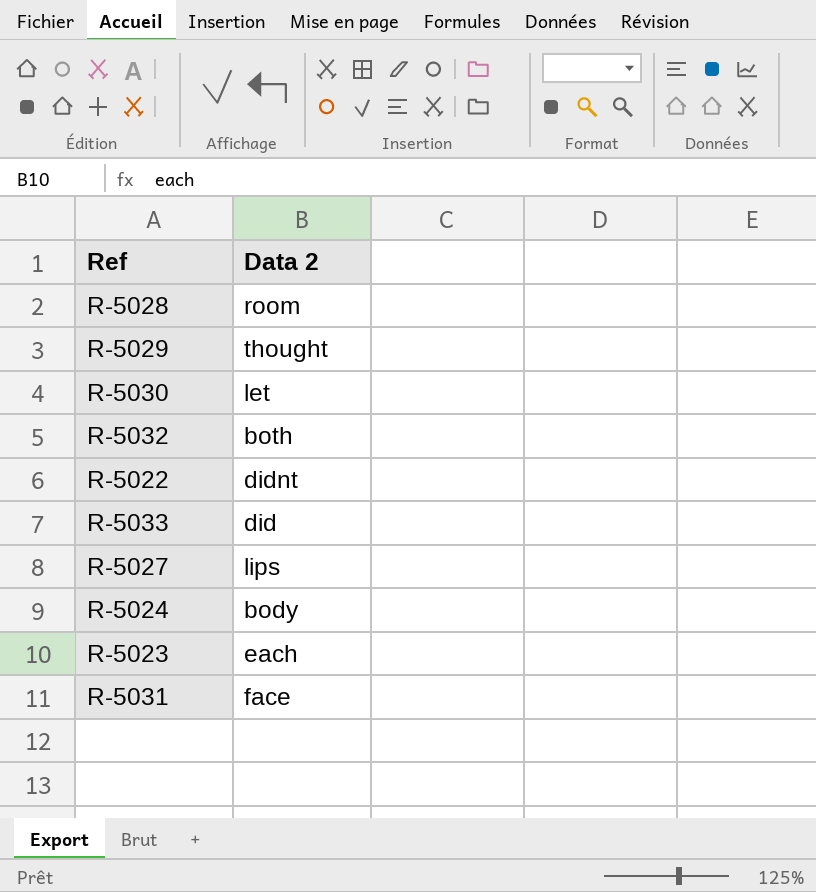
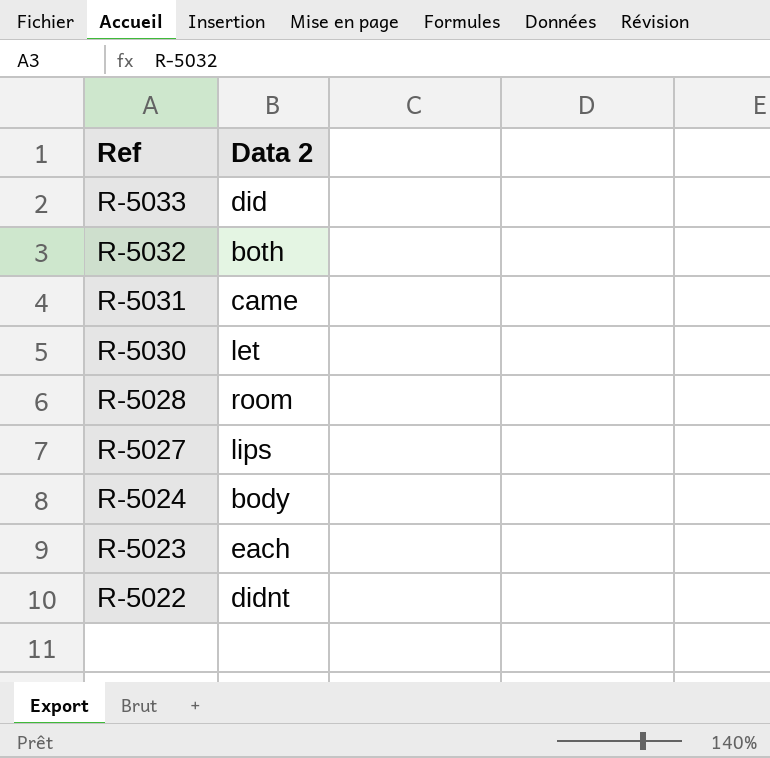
row order: none -> Ref descending
row R-5029: thought -> none
R-5031 | Data 2: face -> came

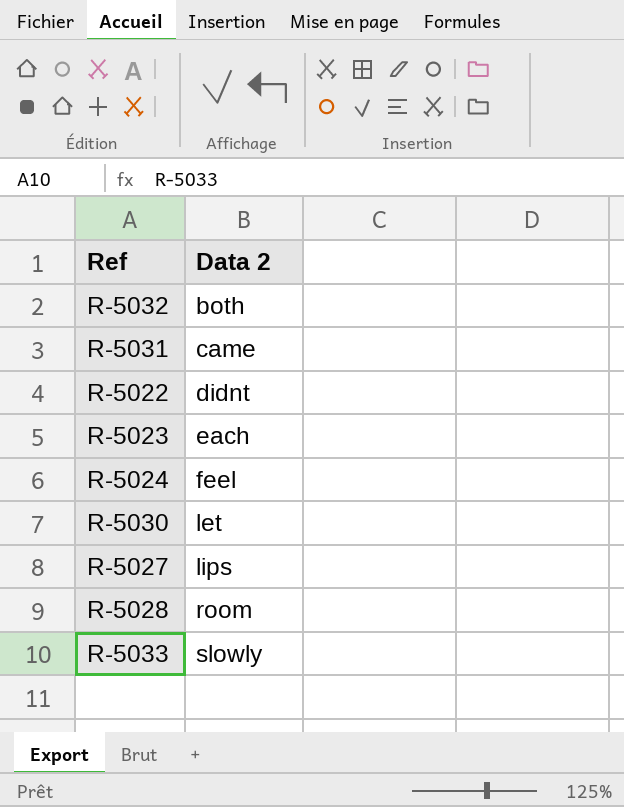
row order: Ref descending -> Data 2 ascending
R-5024 | Data 2: body -> feel
R-5033 | Data 2: did -> slowly

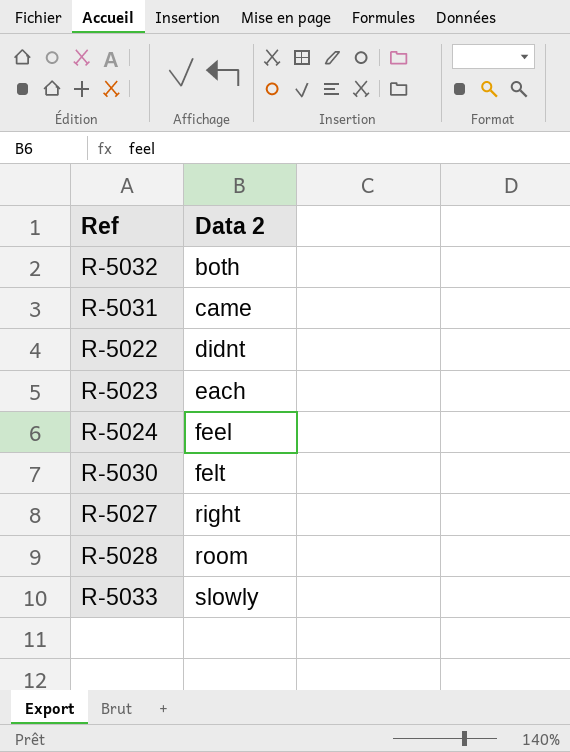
R-5030 | Data 2: let -> felt
R-5027 | Data 2: lips -> right

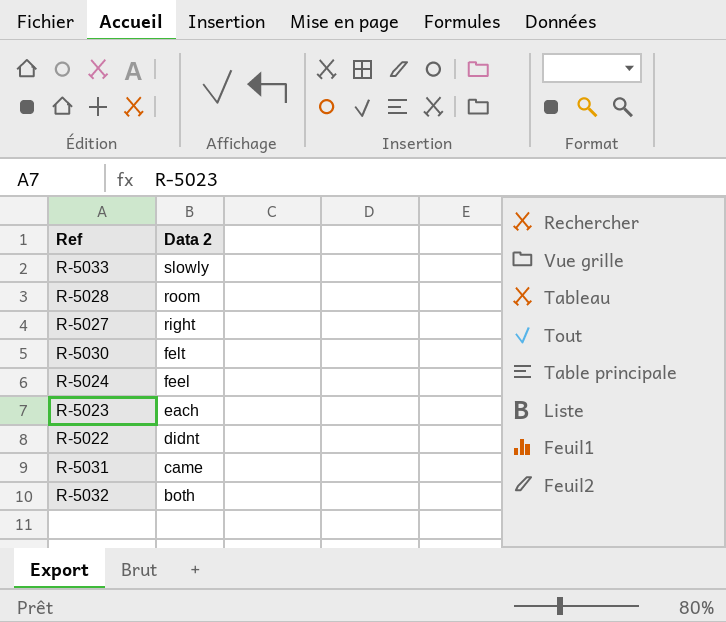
row order: Data 2 ascending -> Data 2 descending

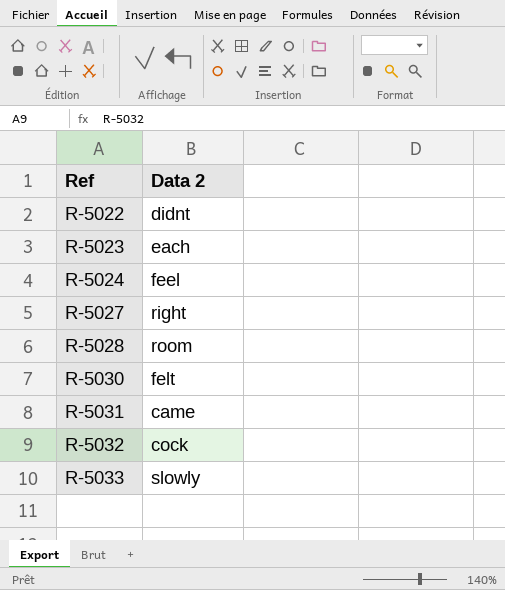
row order: Data 2 descending -> Ref ascending
R-5032 | Data 2: both -> cock

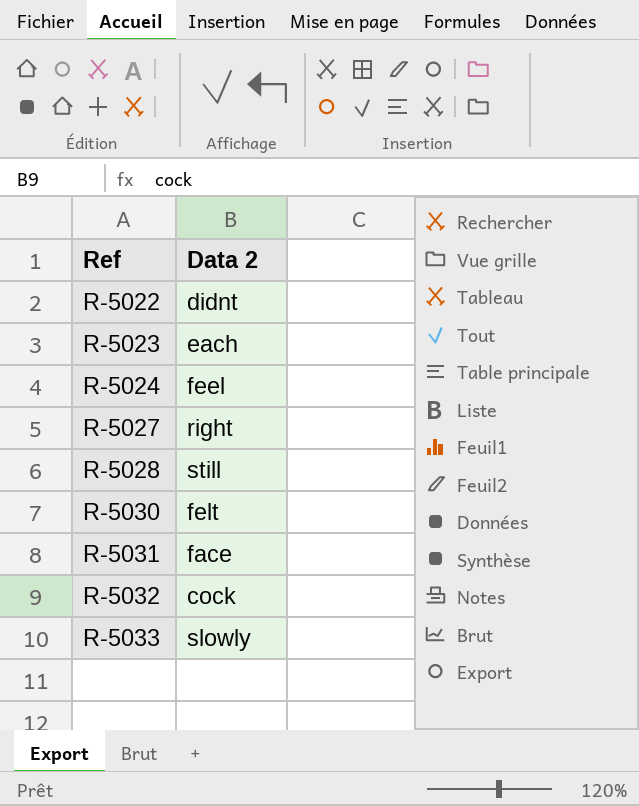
R-5028 | Data 2: room -> still
R-5031 | Data 2: came -> face

